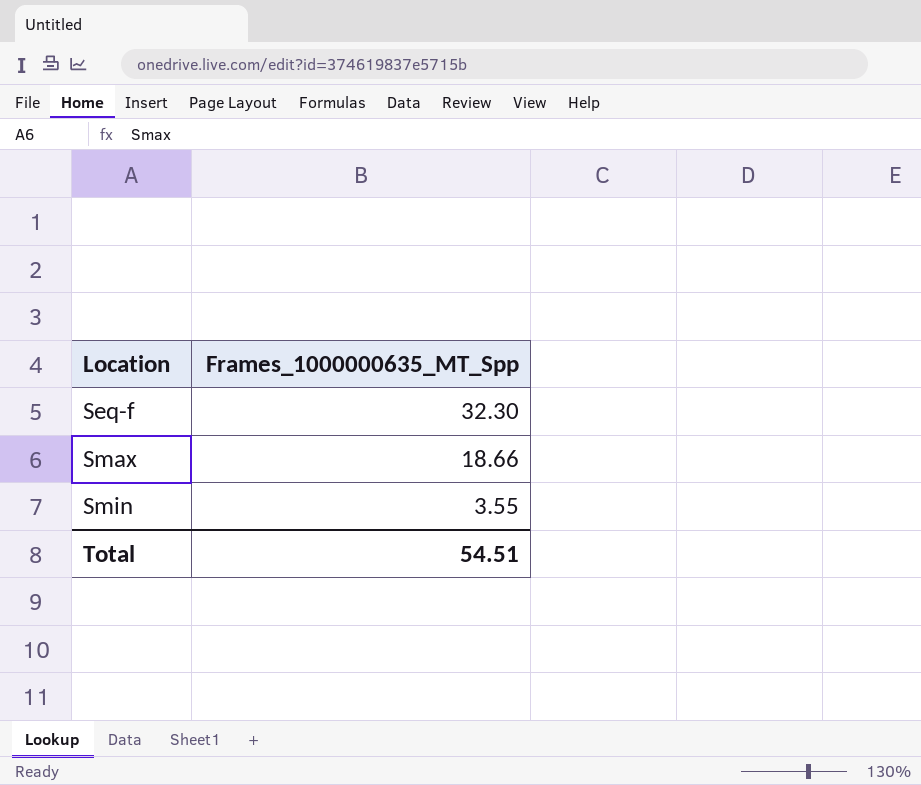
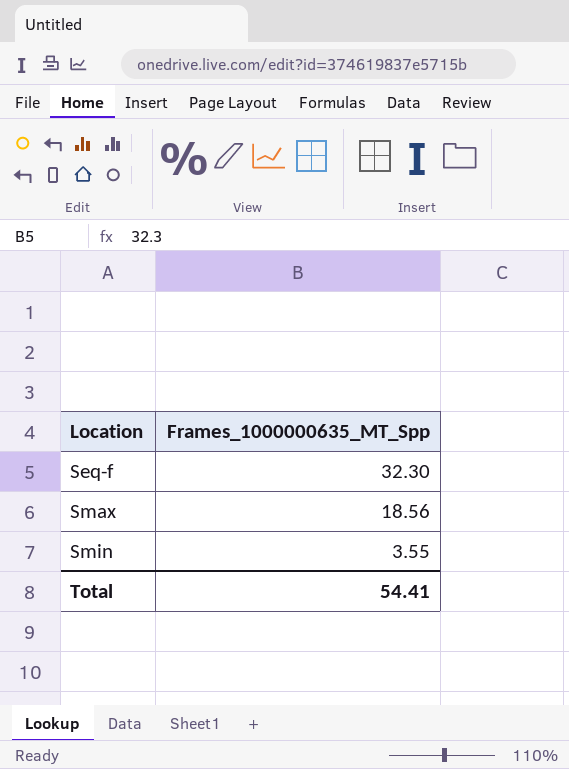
Smax | Frames_1000000635_MT_Spp: 18.66 -> 18.56
Total | Frames_1000000635_MT_Spp: 54.51 -> 54.41

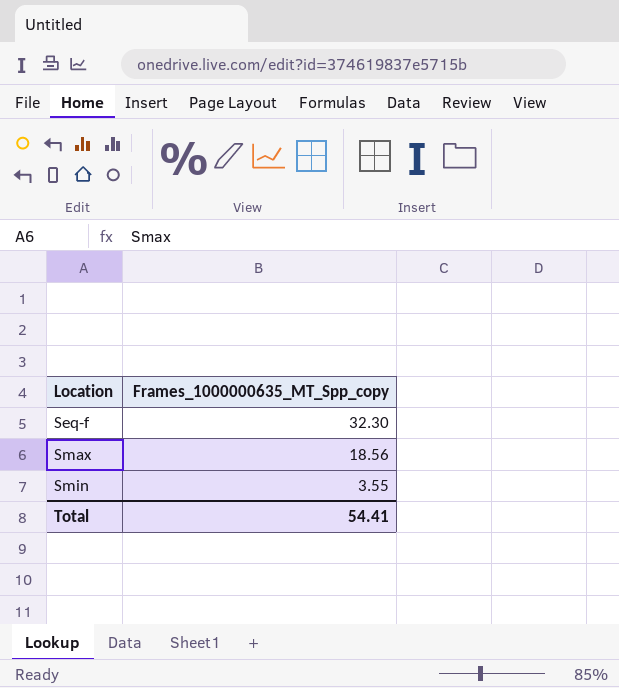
column name: Frames_1000000635_MT_Spp -> Frames_1000000635_MT_Spp_copy

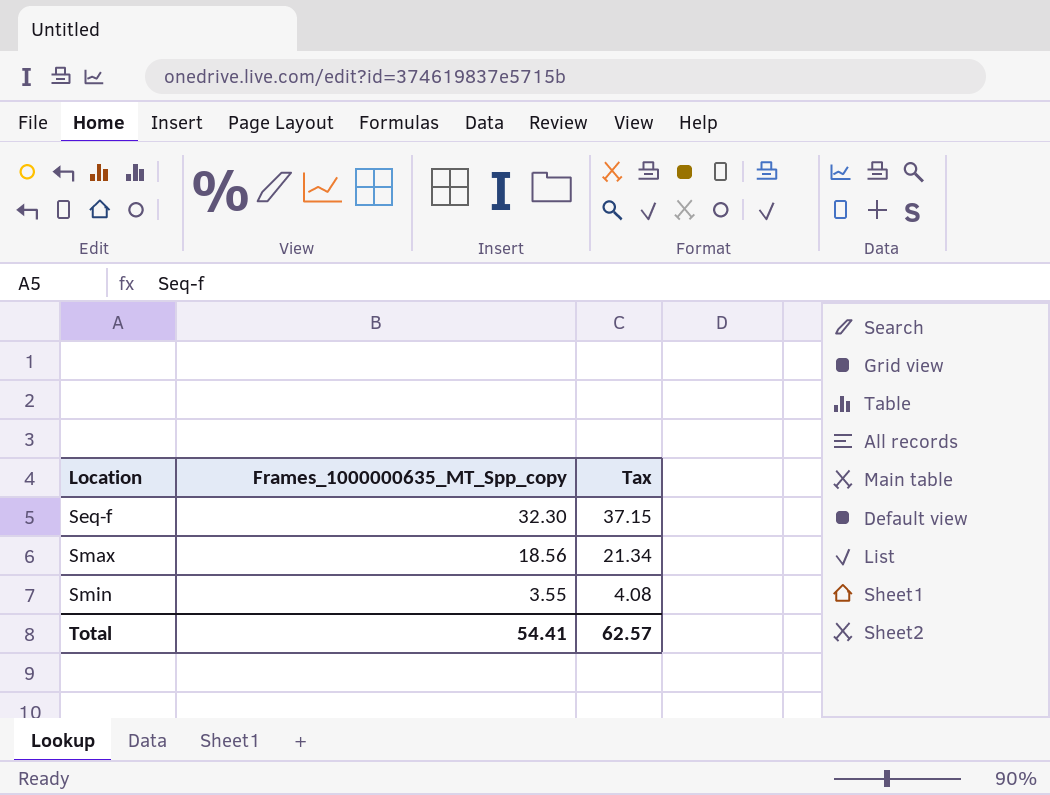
column Tax | formula: none -> [Frames_1000000635_MT_Spp_copy] * 1.15

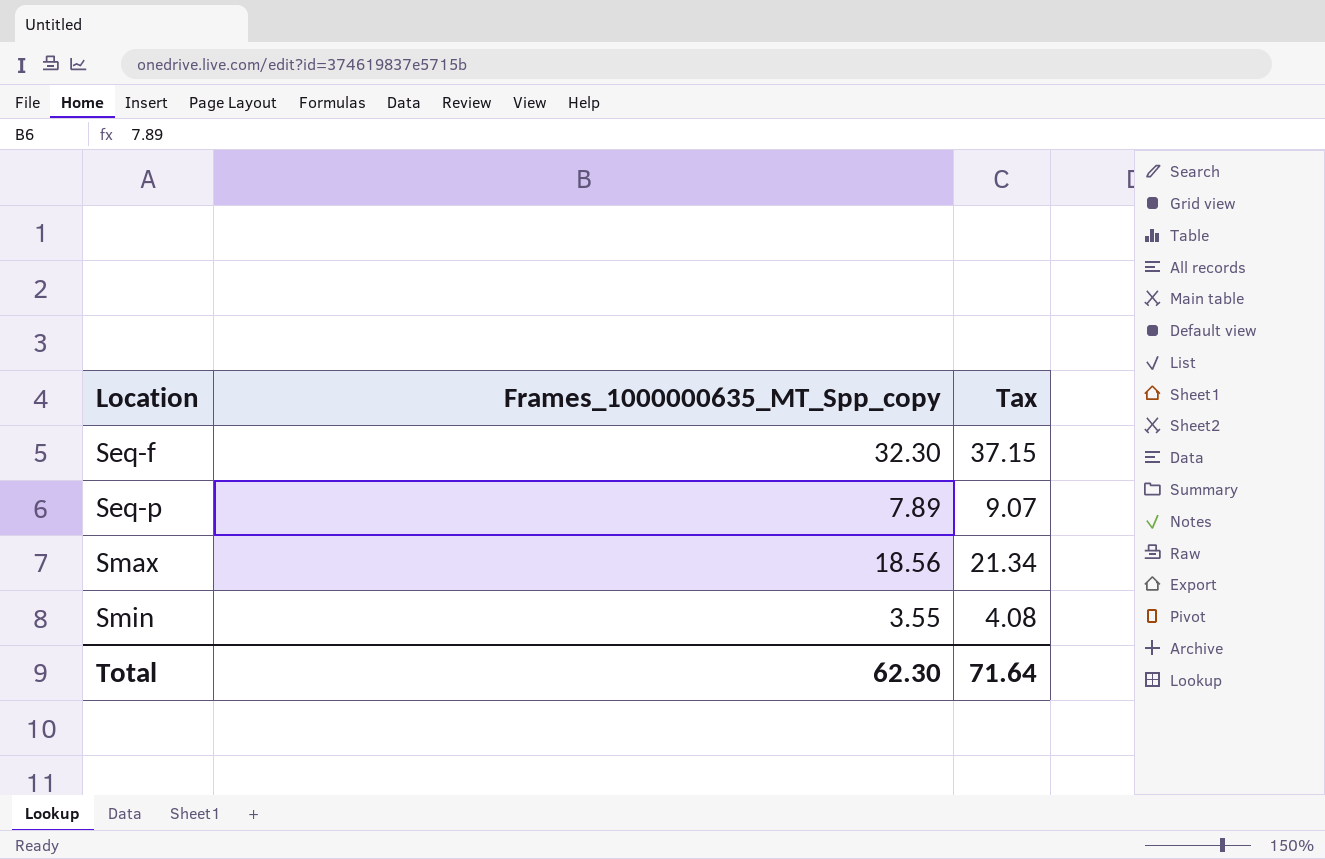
row Seq-p: none -> 7.89 | 9.07
Total | Frames_1000000635_MT_Spp_copy: 54.41 -> 62.30
Total | Tax: 62.57 -> 71.64

